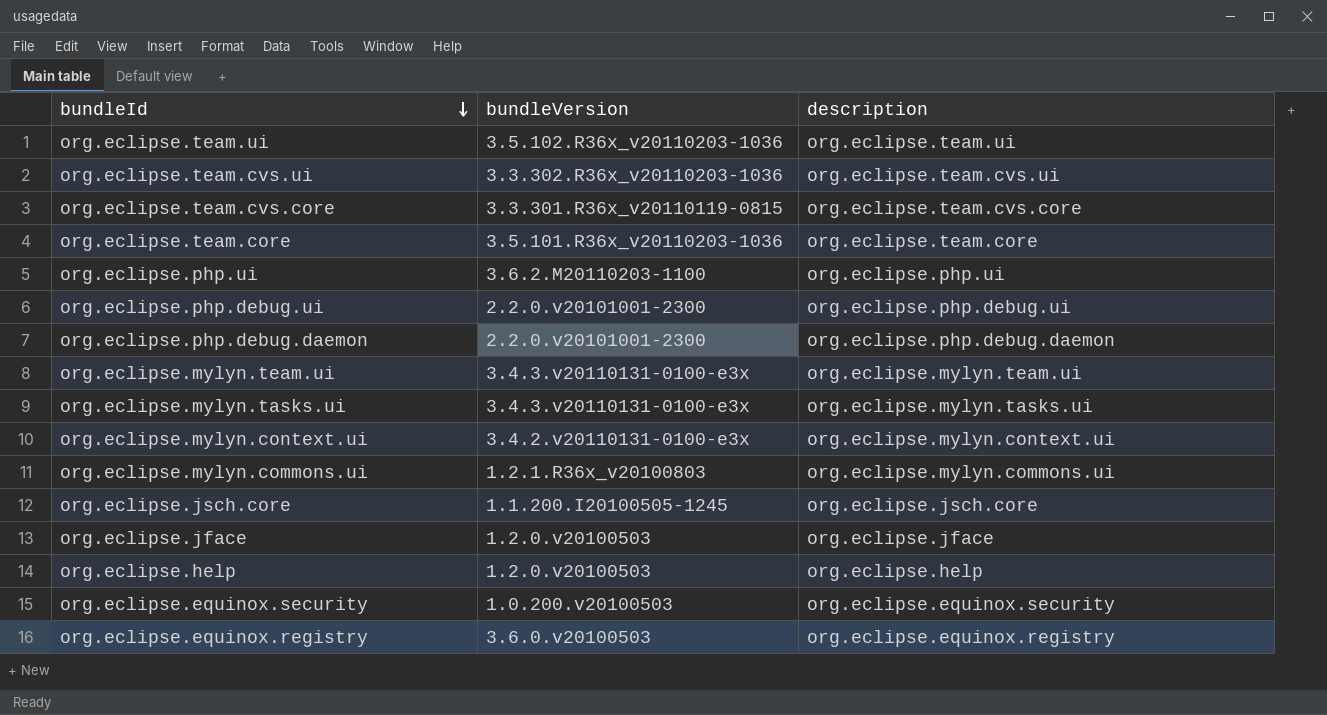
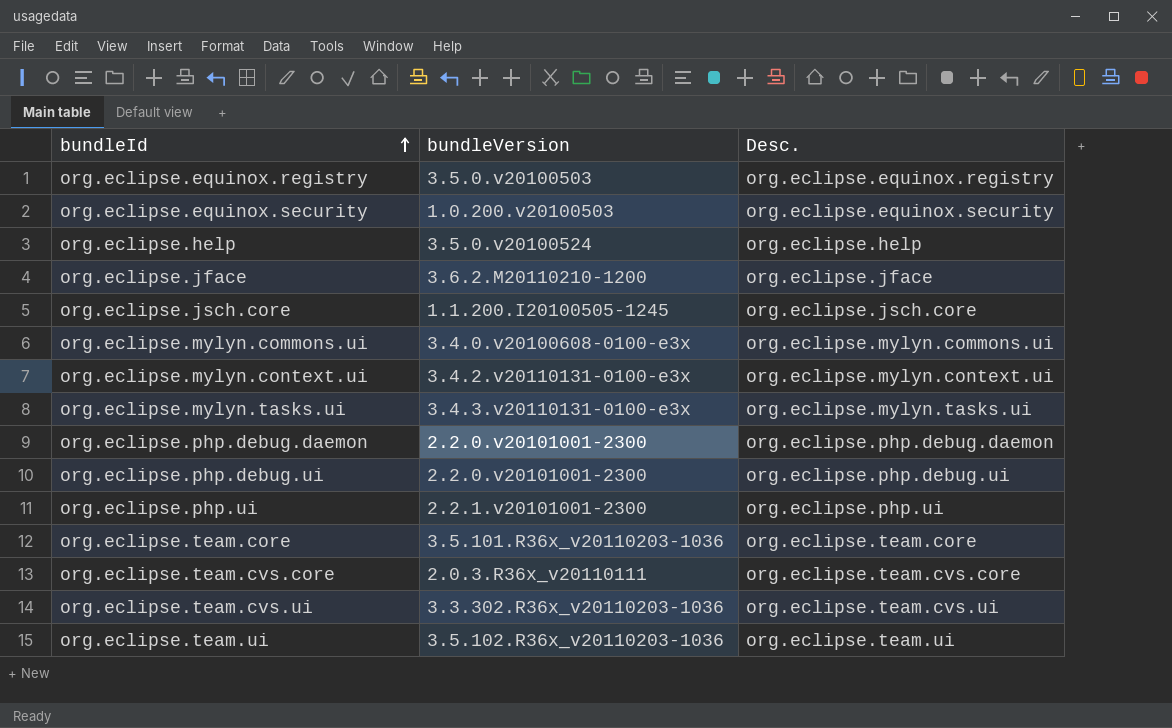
row order: bundleId descending -> bundleId ascending
column name: description -> Desc.
row org.eclipse.mylyn.team.ui: 3.4.3.v20110131-0100-e3x | org.eclipse.mylyn.team.ui -> none
org.eclipse.equinox.registry | bundleVersion: 3.6.0.v20100503 -> 3.5.0.v20100503
org.eclipse.help | bundleVersion: 1.2.0.v20100503 -> 3.5.0.v20100524
org.eclipse.jface | bundleVersion: 1.2.0.v20100503 -> 3.6.2.M20110210-1200
org.eclipse.mylyn.commons.ui | bundleVersion: 1.2.1.R36x_v20100803 -> 3.4.0.v20100608-0100-e3x
org.eclipse.php.ui | bundleVersion: 3.6.2.M20110203-1100 -> 2.2.1.v20101001-2300
org.eclipse.team.cvs.core | bundleVersion: 3.3.301.R36x_v20110119-0815 -> 2.0.3.R36x_v20110111

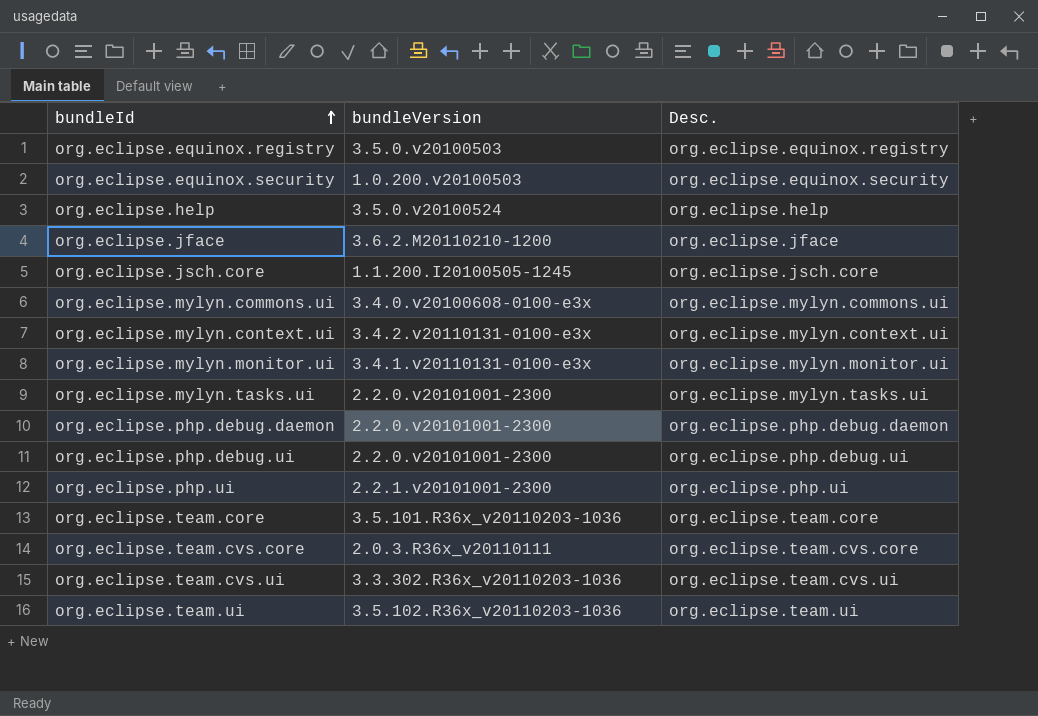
row org.eclipse.mylyn.monitor.ui: none -> 3.4.1.v20110131-0100-e3x | org.eclipse.mylyn.monitor.ui
org.eclipse.mylyn.tasks.ui | bundleVersion: 3.4.3.v20110131-0100-e3x -> 2.2.0.v20101001-2300

